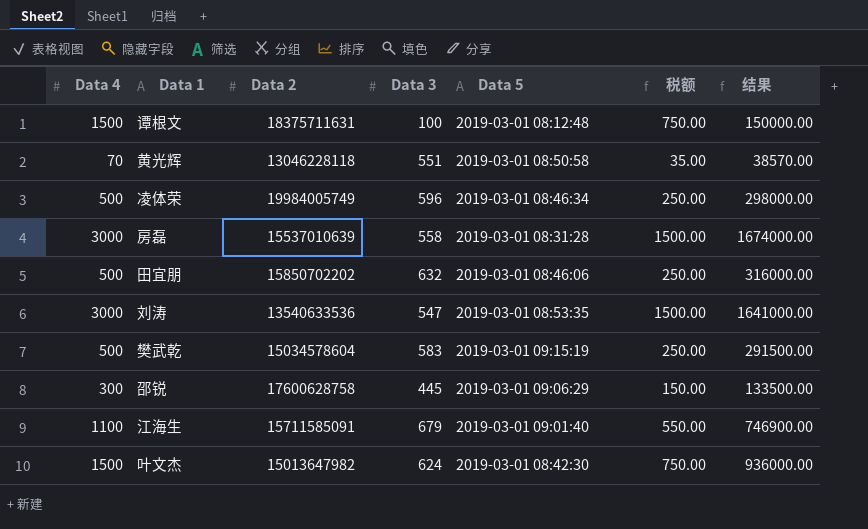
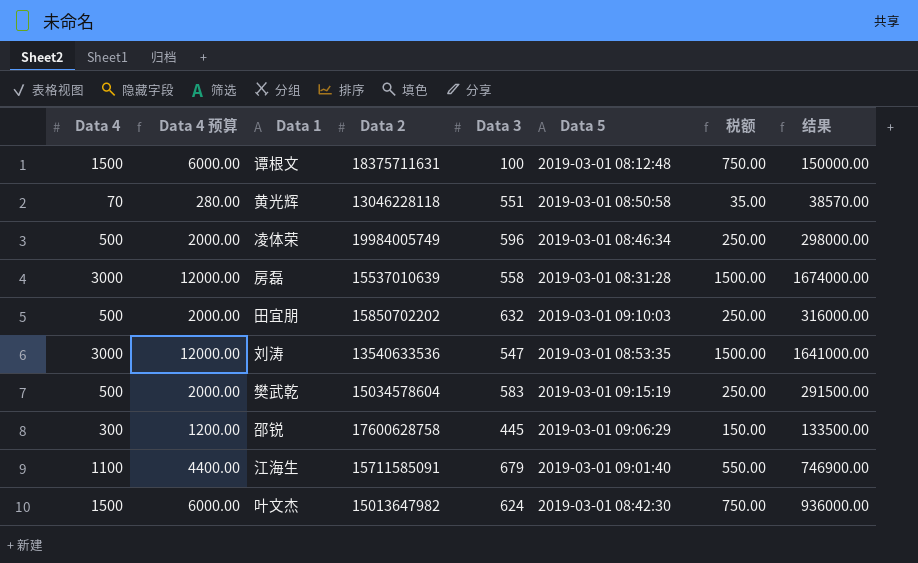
column Data 4 预算 | formula: none -> [Data 4] * 4
田宜朋 | Data 5: 2019-03-01 08:46:06 -> 2019-03-01 09:10:03

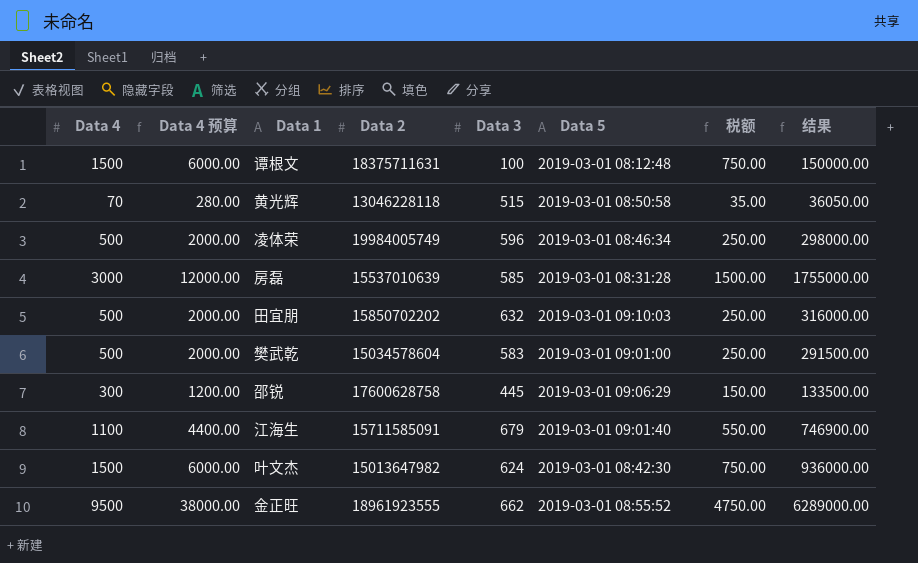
row 刘涛: 3000 | 12000.00 | 13540633536 | 547 | 2019-03-01 08:53:35 | 1500.00 | 1641000.00 -> none
黄光辉 | Data 3: 551 -> 515
黄光辉 | 结果: 38570.00 -> 36050.00
房磊 | Data 3: 558 -> 585
房磊 | 结果: 1674000.00 -> 1755000.00
樊武乾 | Data 5: 2019-03-01 09:15:19 -> 2019-03-01 09:01:00
row 金正旺: none -> 9500 | 38000.00 | 18961923555 | 662 | 2019-03-01 08:55:52 | 4750.00 | 6289000.00

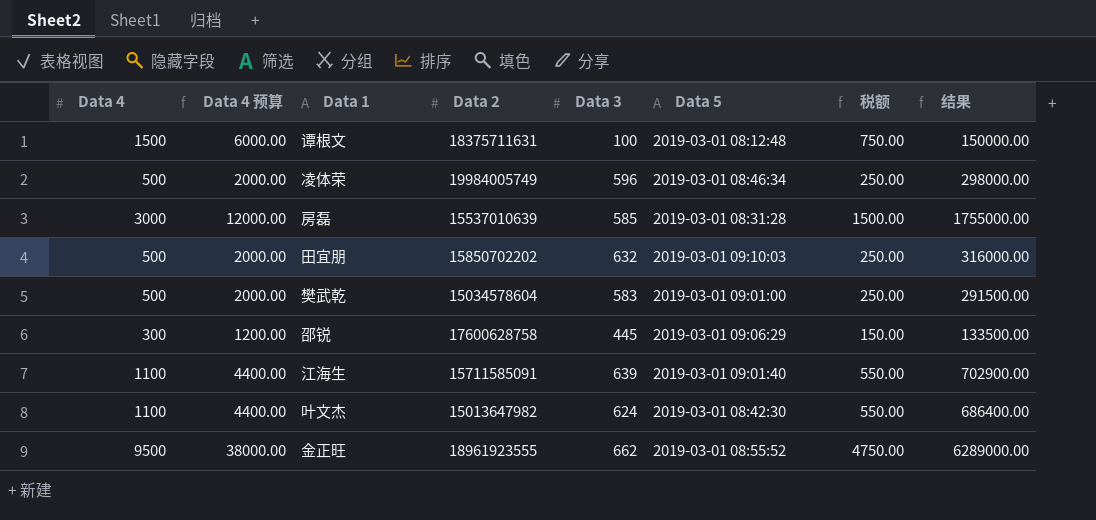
row 黄光辉: 70 | 280.00 | 13046228118 | 515 | 2019-03-01 08:50:58 | 35.00 | 36050.00 -> none
江海生 | Data 3: 679 -> 639
江海生 | 结果: 746900.00 -> 702900.00
叶文杰 | Data 4: 1500 -> 1100
叶文杰 | Data 4 预算: 6000.00 -> 4400.00
叶文杰 | 税额: 750.00 -> 550.00
叶文杰 | 结果: 936000.00 -> 686400.00

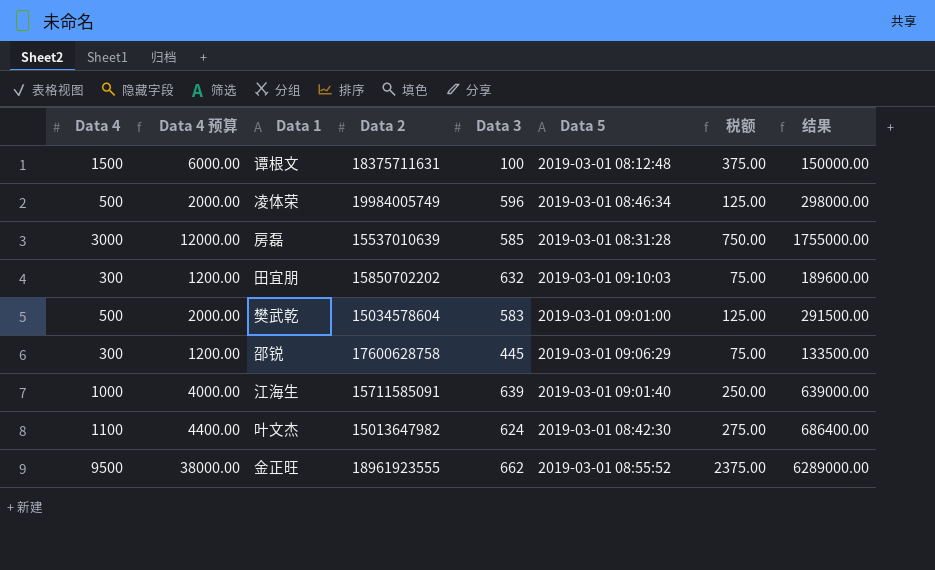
column 税额 | formula: [Data 4] * 0.5 -> [Data 4] * 0.25
田宜朋 | Data 4: 500 -> 300
田宜朋 | Data 4 预算: 2000.00 -> 1200.00
田宜朋 | 结果: 316000.00 -> 189600.00
江海生 | Data 4: 1100 -> 1000
江海生 | Data 4 预算: 4400.00 -> 4000.00
江海生 | 结果: 702900.00 -> 639000.00

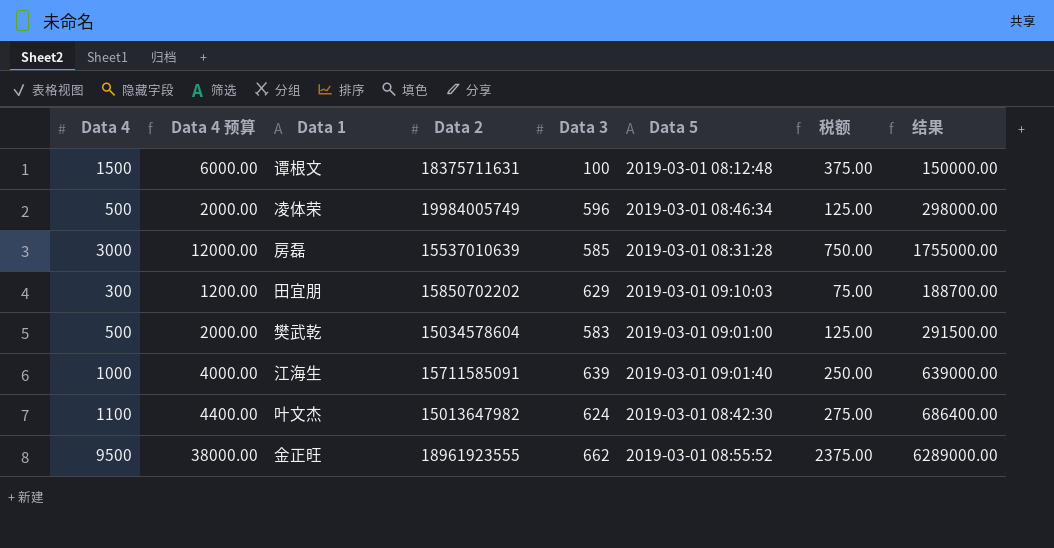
row 邵锐: 300 | 1200.00 | 17600628758 | 445 | 2019-03-01 09:06:29 | 75.00 | 133500.00 -> none
田宜朋 | Data 3: 632 -> 629
田宜朋 | 结果: 189600.00 -> 188700.00

